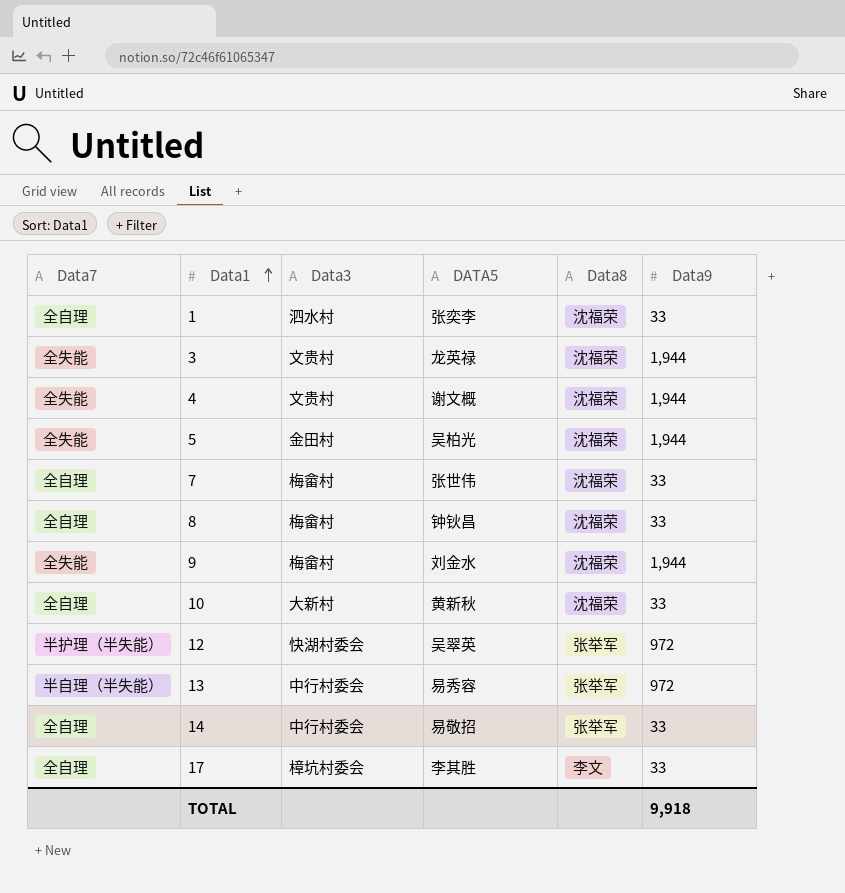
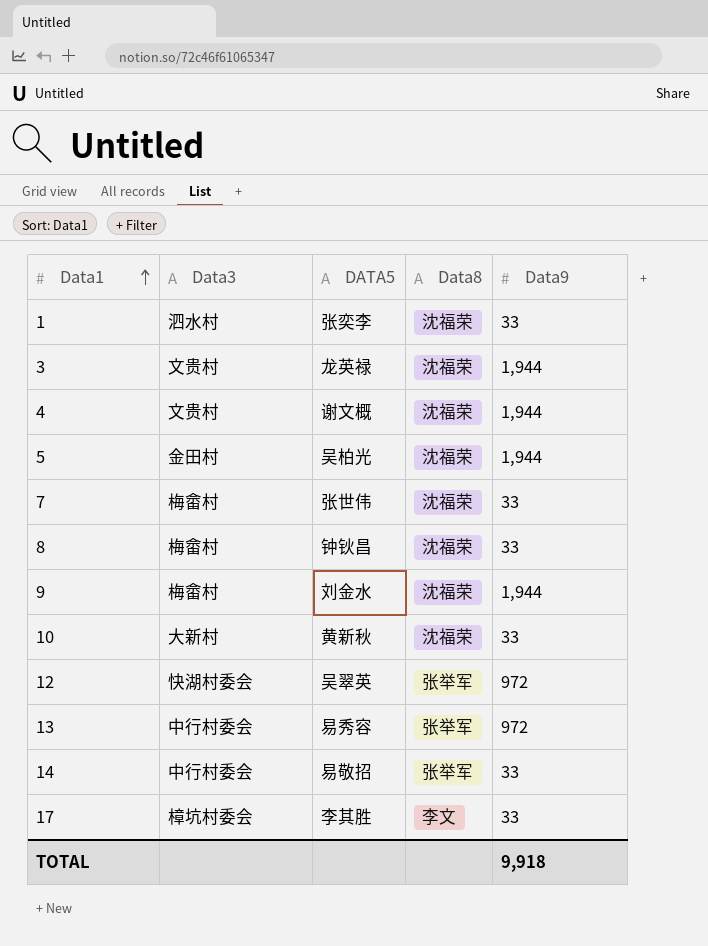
column Data7 | position: 1 -> none

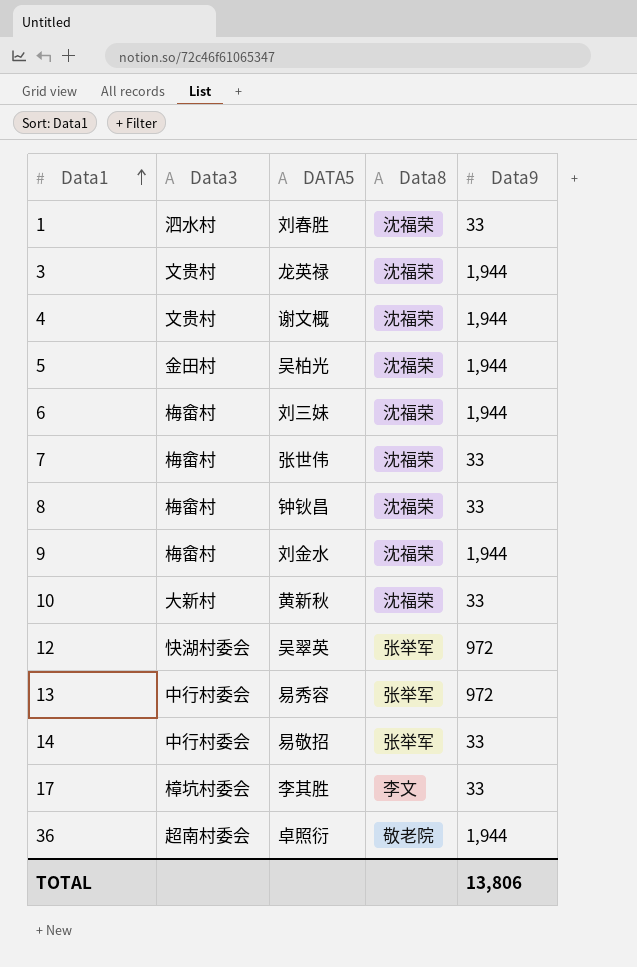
1 | DATA5: 张奕李 -> 刘春胜
row 6: none -> 梅畲村 | 刘三妹 | 沈福荣 | 1,944
row 36: none -> 超南村委会 | 卓照衍 | 敬老院 | 1,944
TOTAL | Data9: 9,918 -> 13,806

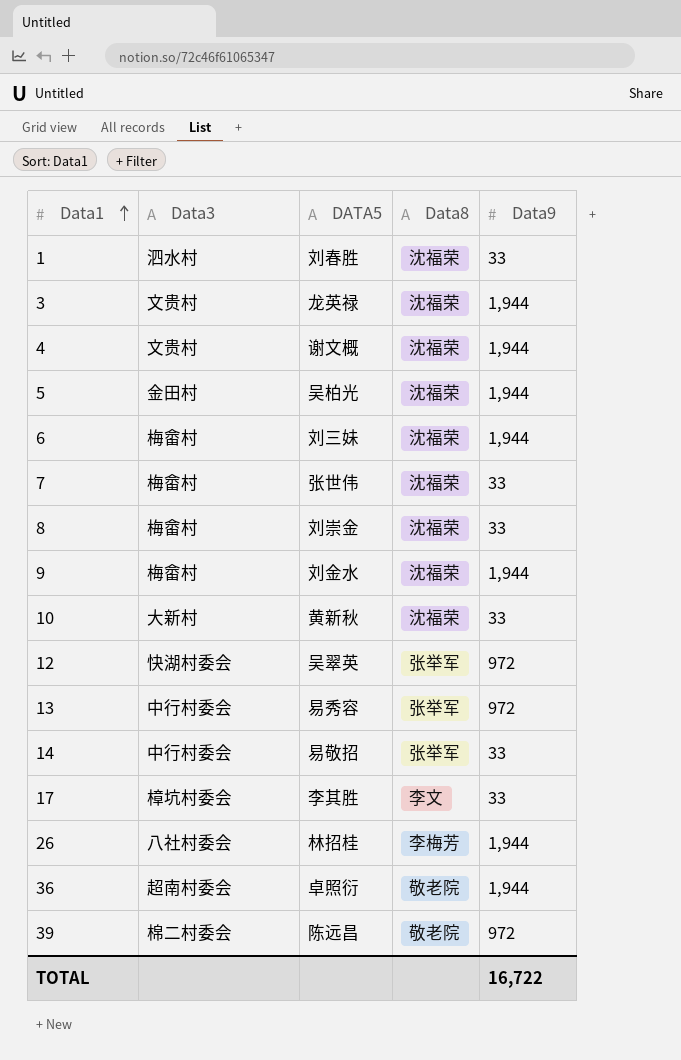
8 | DATA5: 钟钬昌 -> 刘崇金
row 26: none -> 八社村委会 | 林招桂 | 李梅芳 | 1,944
row 39: none -> 棉二村委会 | 陈远昌 | 敬老院 | 972
TOTAL | Data9: 13,806 -> 16,722

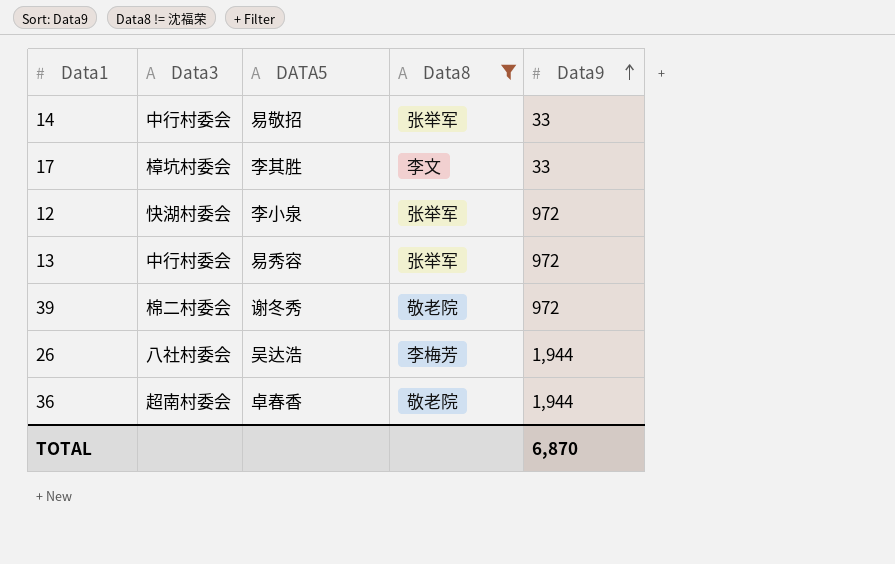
filter: none -> Data8 != 沈福荣
row order: Data1 ascending -> Data9 ascending
12 | DATA5: 吴翠英 -> 李小泉
39 | DATA5: 陈远昌 -> 谢冬秀
26 | DATA5: 林招桂 -> 吴达浩
36 | DATA5: 卓照衍 -> 卓春香
TOTAL | Data9: 16,722 -> 6,870

